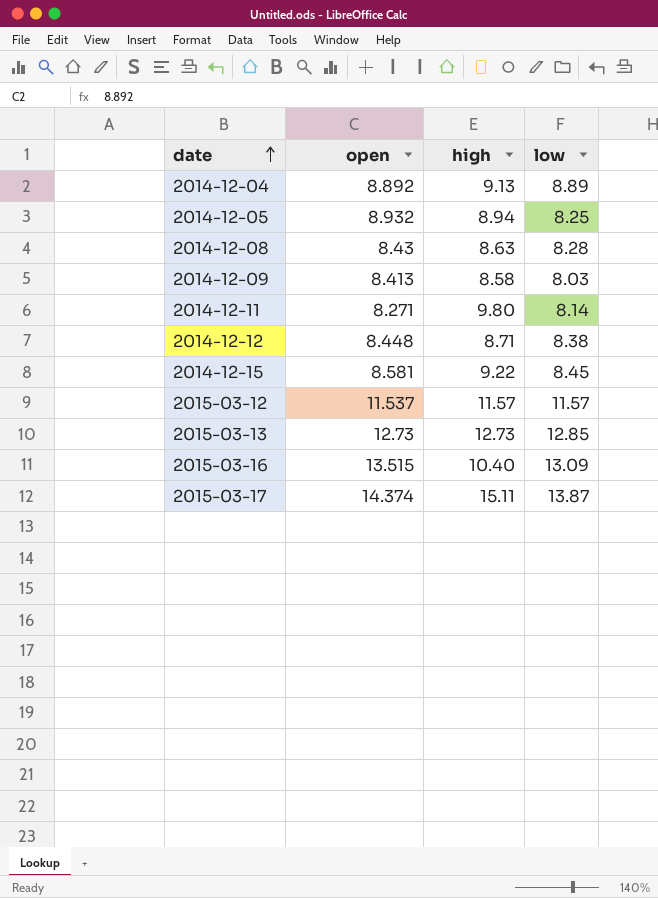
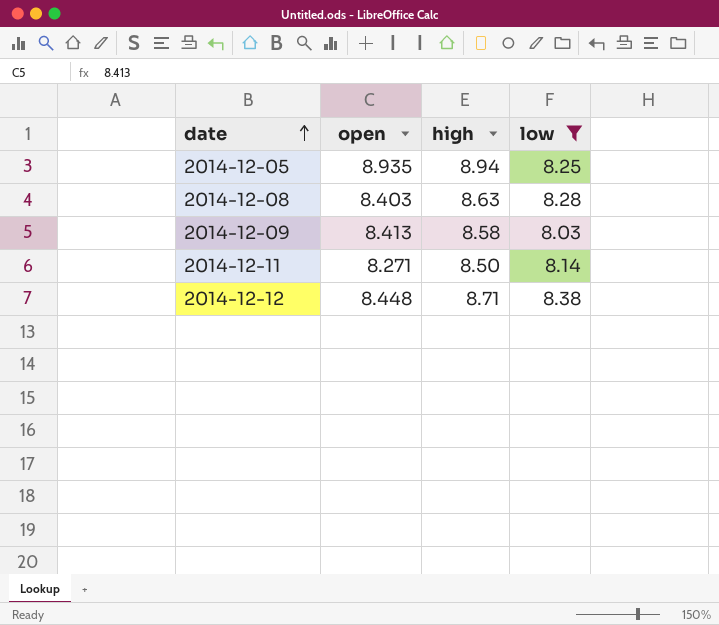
filter: none -> low <= 8.38
2014-12-05 | open: 8.932 -> 8.935
2014-12-08 | open: 8.43 -> 8.403
2014-12-11 | high: 9.80 -> 8.50

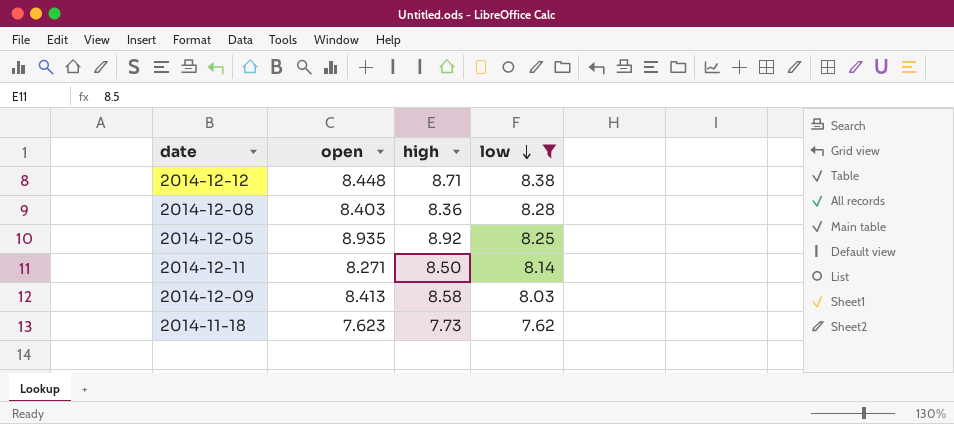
row order: date ascending -> low descending
2014-12-08 | high: 8.63 -> 8.36
2014-12-05 | high: 8.94 -> 8.92
row 2014-11-18: none -> 7.623 | 7.73 | 7.62

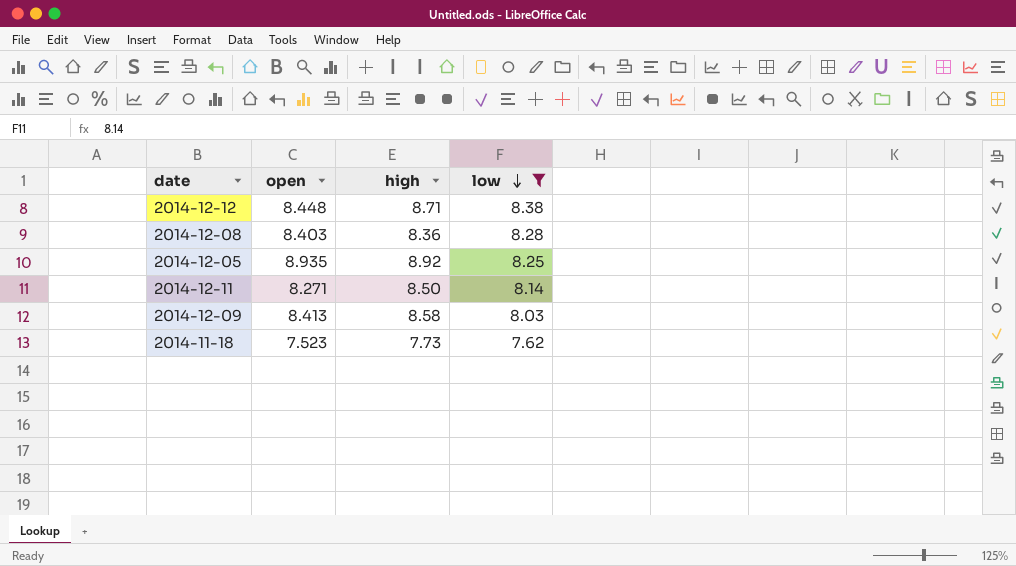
2014-11-18 | open: 7.623 -> 7.523

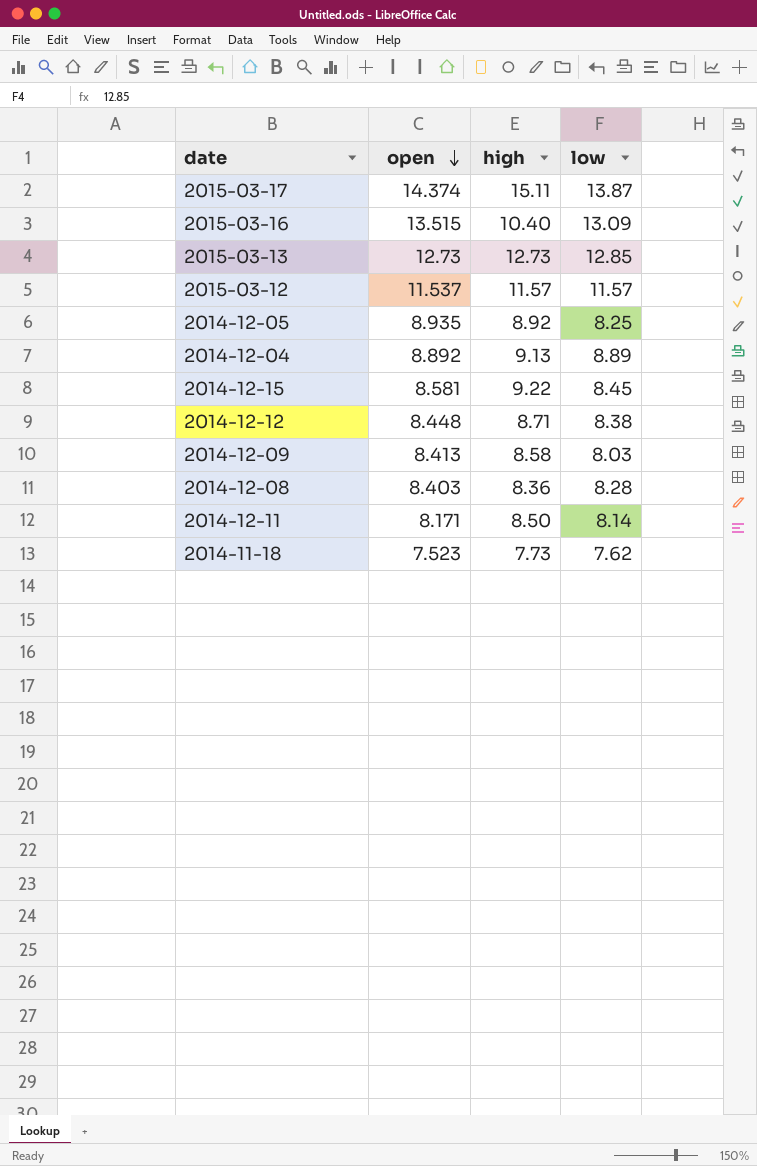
filter: low <= 8.38 -> none
row order: low descending -> open descending
2014-12-11 | open: 8.271 -> 8.171

